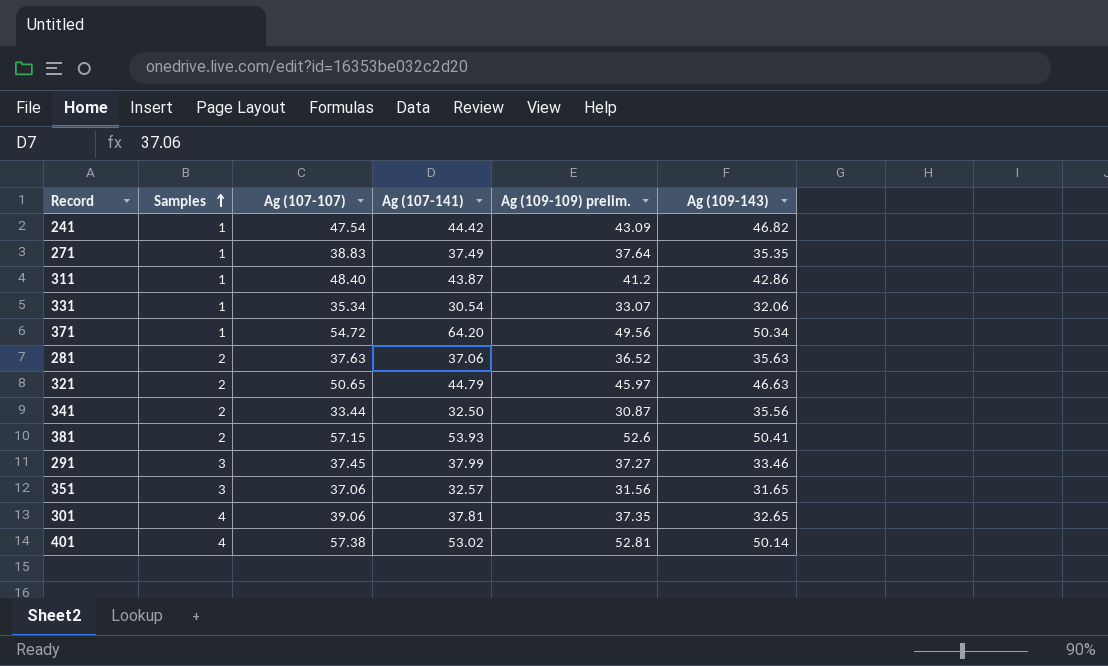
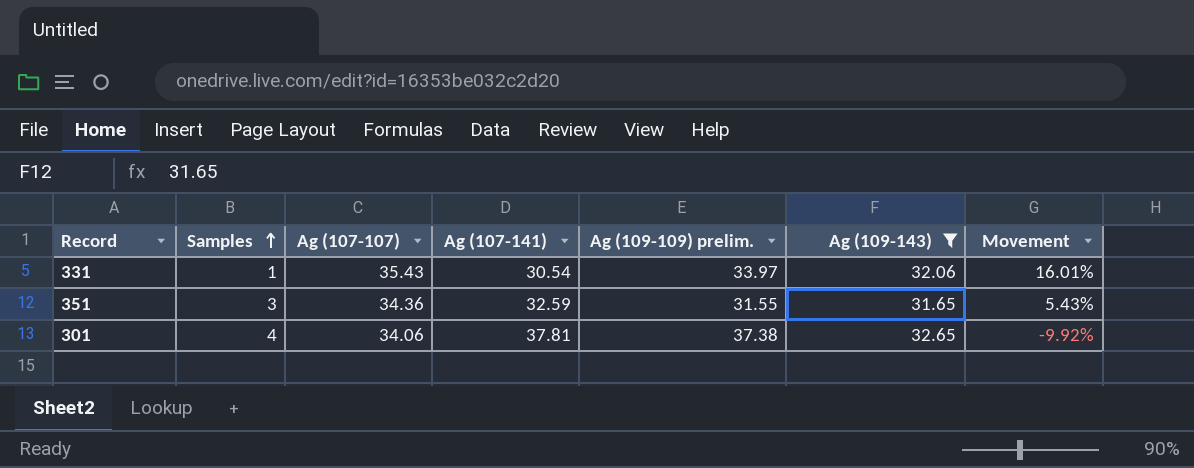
filter: none -> Ag (109-143) <= 32.65
column Movement | formula: none -> ([Ag (107-107)] - [Ag (107-141)]) / [Ag (107-141)]
331 | Ag (107-107): 35.34 -> 35.43
331 | Ag (109-109) prelim.: 33.07 -> 33.97
351 | Ag (107-107): 37.06 -> 34.36
351 | Ag (107-141): 32.57 -> 32.59
351 | Ag (109-109) prelim.: 31.56 -> 31.55
301 | Ag (107-107): 39.06 -> 34.06
301 | Ag (109-109) prelim.: 37.35 -> 37.38

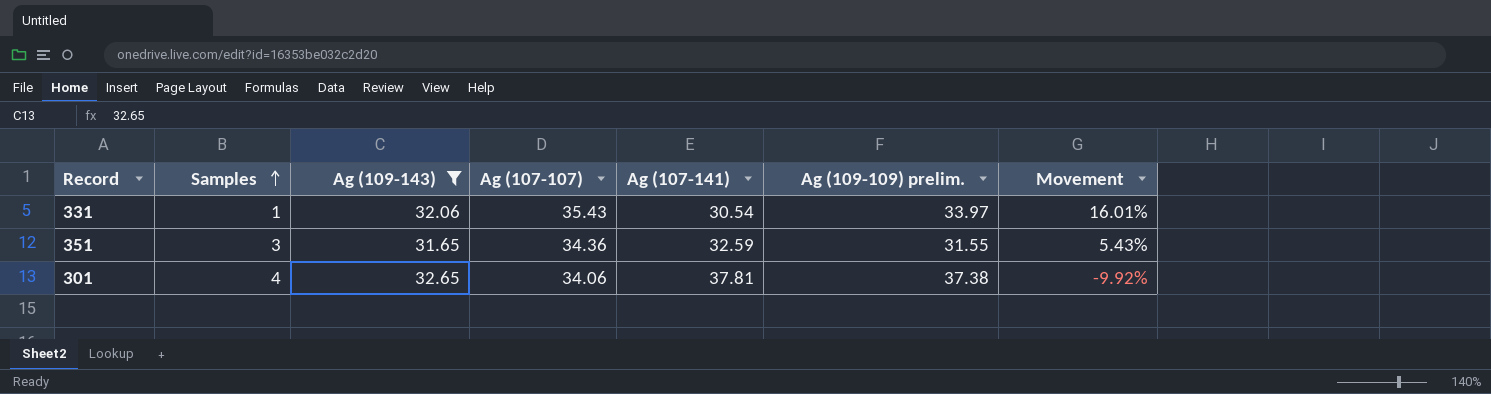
column Ag (109-143) | position: 6 -> 3

